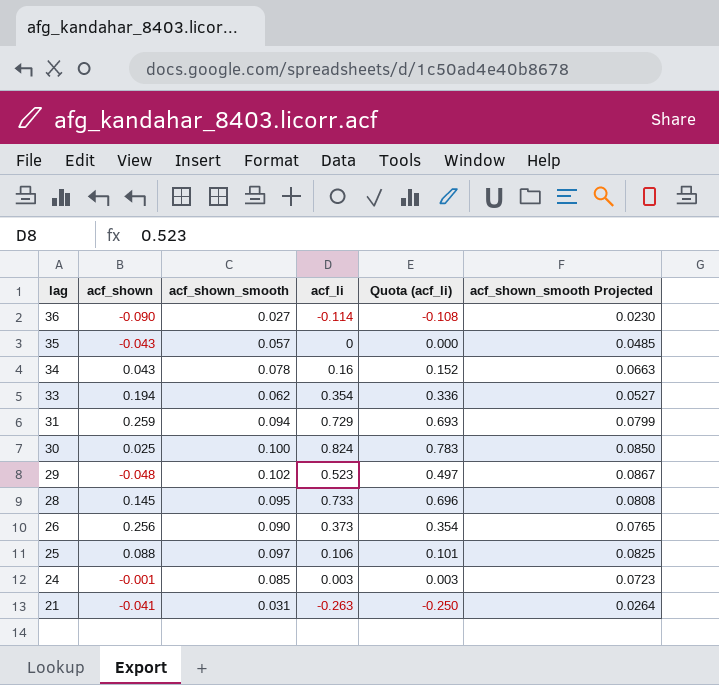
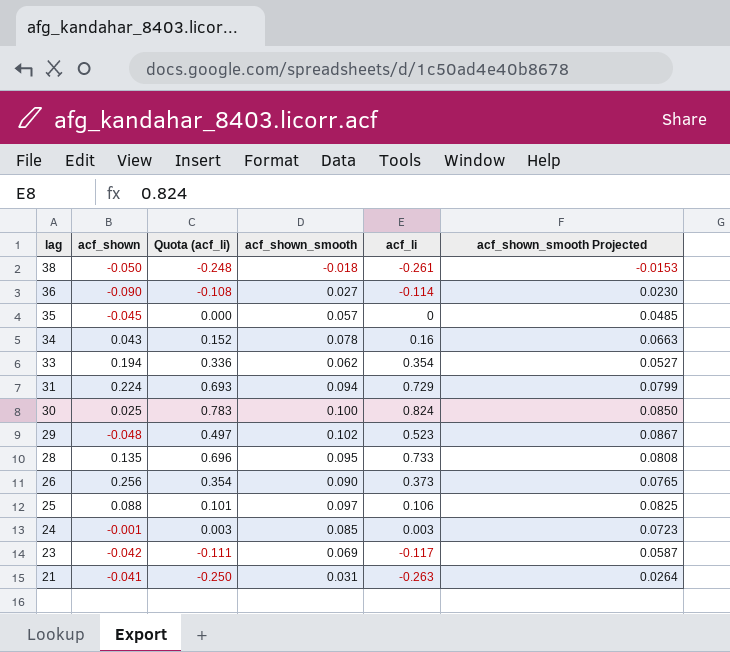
column Quota (acf_li) | position: 5 -> 3
row 38: none -> -0.050 | -0.248 | -0.018 | -0.261 | -0.0153
35 | acf_shown: -0.043 -> -0.045
31 | acf_shown: 0.259 -> 0.224
28 | acf_shown: 0.145 -> 0.135
row 23: none -> -0.042 | -0.111 | 0.069 | -0.117 | 0.0587

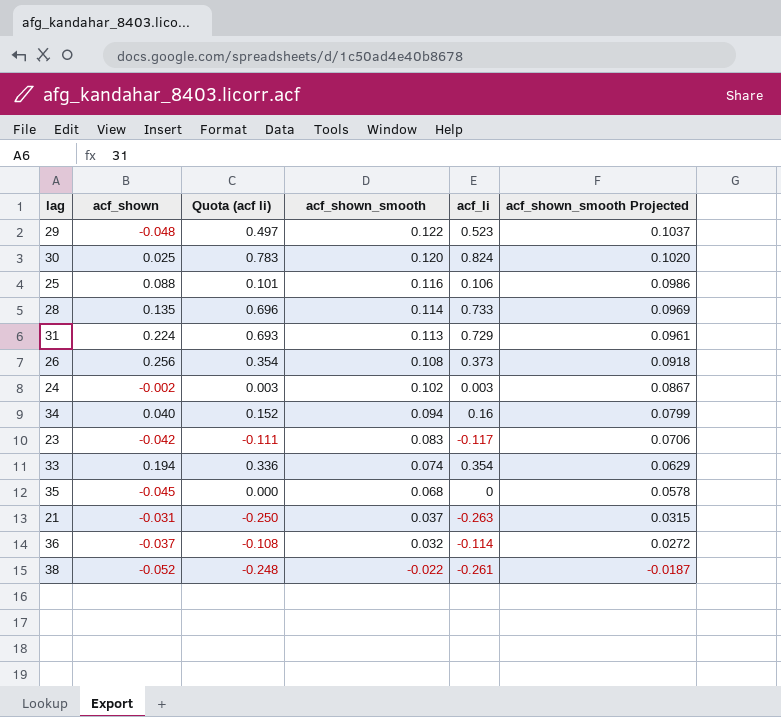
row order: lag descending -> acf_shown_smooth descending
column name: Quota (acf_li) -> Quota (acf li)
29 | acf_shown_smooth: 0.102 -> 0.122
29 | acf_shown_smooth Projected: 0.0867 -> 0.1037
30 | acf_shown_smooth: 0.100 -> 0.120
30 | acf_shown_smooth Projected: 0.0850 -> 0.1020
25 | acf_shown_smooth: 0.097 -> 0.116
25 | acf_shown_smooth Projected: 0.0825 -> 0.0986
28 | acf_shown_smooth: 0.095 -> 0.114
28 | acf_shown_smooth Projected: 0.0808 -> 0.0969
31 | acf_shown_smooth: 0.094 -> 0.113
31 | acf_shown_smooth Projected: 0.0799 -> 0.0961
26 | acf_shown_smooth: 0.090 -> 0.108
26 | acf_shown_smooth Projected: 0.0765 -> 0.0918
24 | acf_shown: -0.001 -> -0.002
24 | acf_shown_smooth: 0.085 -> 0.102
24 | acf_shown_smooth Projected: 0.0723 -> 0.0867
34 | acf_shown: 0.043 -> 0.040
34 | acf_shown_smooth: 0.078 -> 0.094
34 | acf_shown_smooth Projected: 0.0663 -> 0.0799
23 | acf_shown_smooth: 0.069 -> 0.083
23 | acf_shown_smooth Projected: 0.0587 -> 0.0706
33 | acf_shown_smooth: 0.062 -> 0.074
33 | acf_shown_smooth Projected: 0.0527 -> 0.0629
35 | acf_shown_smooth: 0.057 -> 0.068
35 | acf_shown_smooth Projected: 0.0485 -> 0.0578
21 | acf_shown: -0.041 -> -0.031
21 | acf_shown_smooth: 0.031 -> 0.037
21 | acf_shown_smooth Projected: 0.0264 -> 0.0315
36 | acf_shown: -0.090 -> -0.037
36 | acf_shown_smooth: 0.027 -> 0.032
36 | acf_shown_smooth Projected: 0.0230 -> 0.0272
38 | acf_shown: -0.050 -> -0.052
38 | acf_shown_smooth: -0.018 -> -0.022
38 | acf_shown_smooth Projected: -0.0153 -> -0.0187

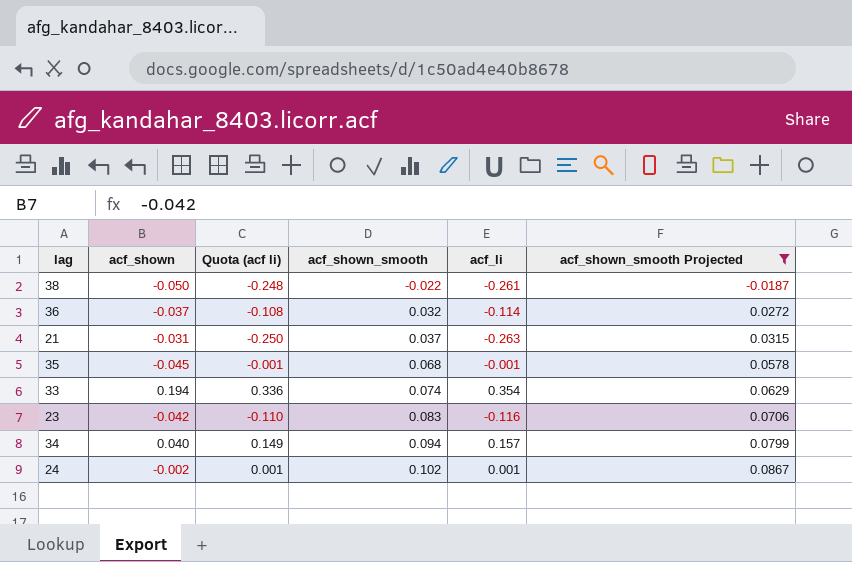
filter: none -> acf_shown_smooth Projected <= 0.0867
row order: acf_shown_smooth descending -> acf_shown_smooth ascending
38 | acf_shown: -0.052 -> -0.050
35 | Quota (acf li): 0.000 -> -0.001
35 | acf_li: 0 -> -0.001
23 | Quota (acf li): -0.111 -> -0.110
23 | acf_li: -0.117 -> -0.116
34 | Quota (acf li): 0.152 -> 0.149
34 | acf_li: 0.16 -> 0.157
24 | Quota (acf li): 0.003 -> 0.001
24 | acf_li: 0.003 -> 0.001

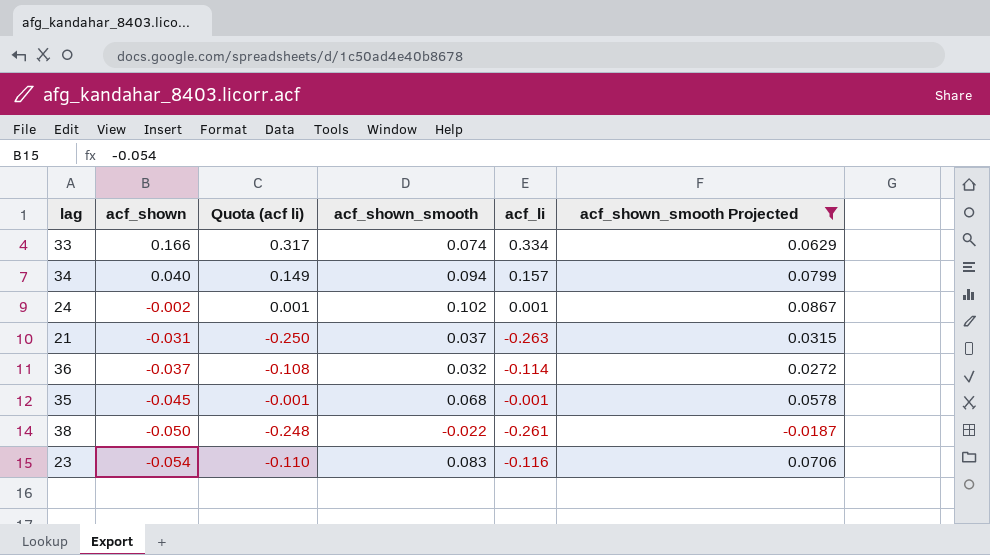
row order: acf_shown_smooth ascending -> acf_shown descending
33 | acf_shown: 0.194 -> 0.166
33 | Quota (acf li): 0.336 -> 0.317
33 | acf_li: 0.354 -> 0.334
23 | acf_shown: -0.042 -> -0.054

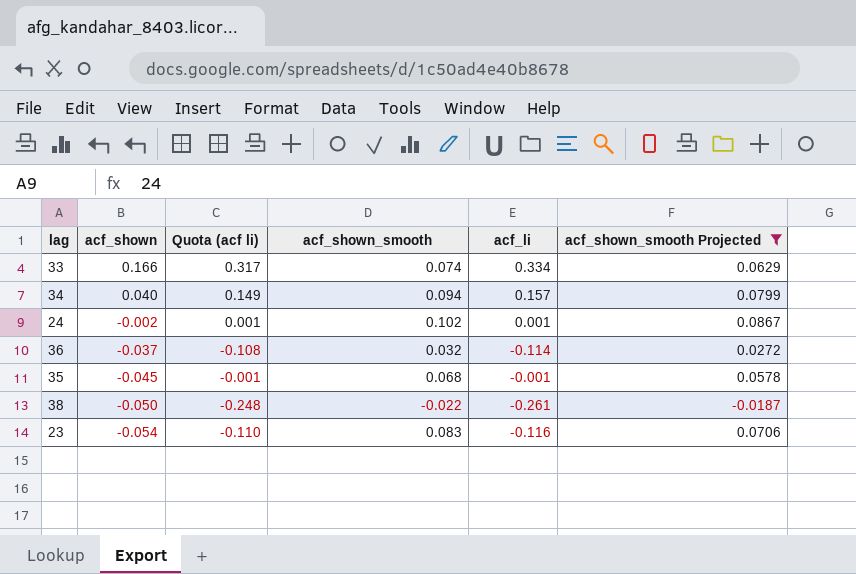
row 21: -0.031 | -0.250 | 0.037 | -0.263 | 0.0315 -> none

